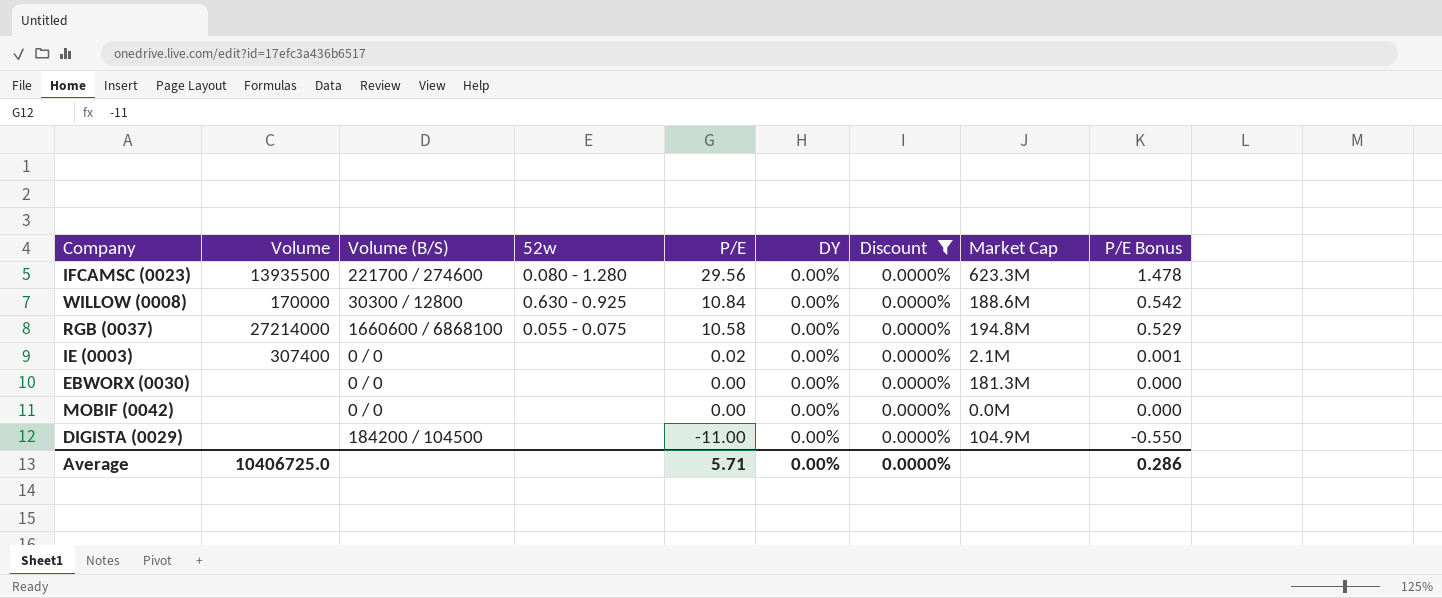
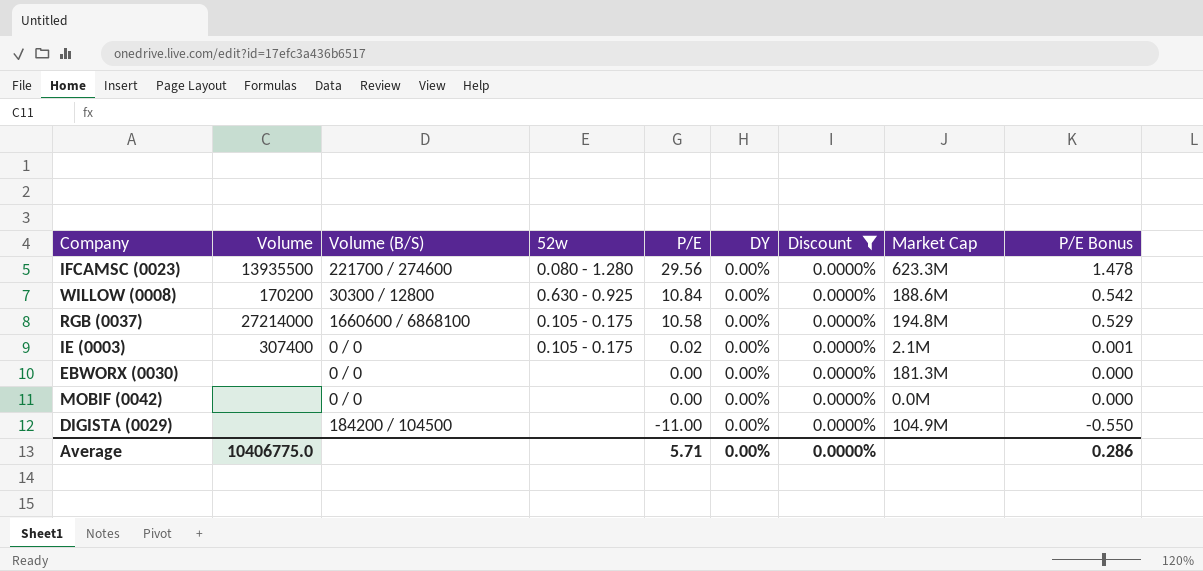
WILLOW (0008) | Volume: 170000 -> 170200
RGB (0037) | 52w: 0.055 - 0.075 -> 0.105 - 0.175
IE (0003) | 52w: none -> 0.105 - 0.175
Average | Volume: 10406725.0 -> 10406775.0

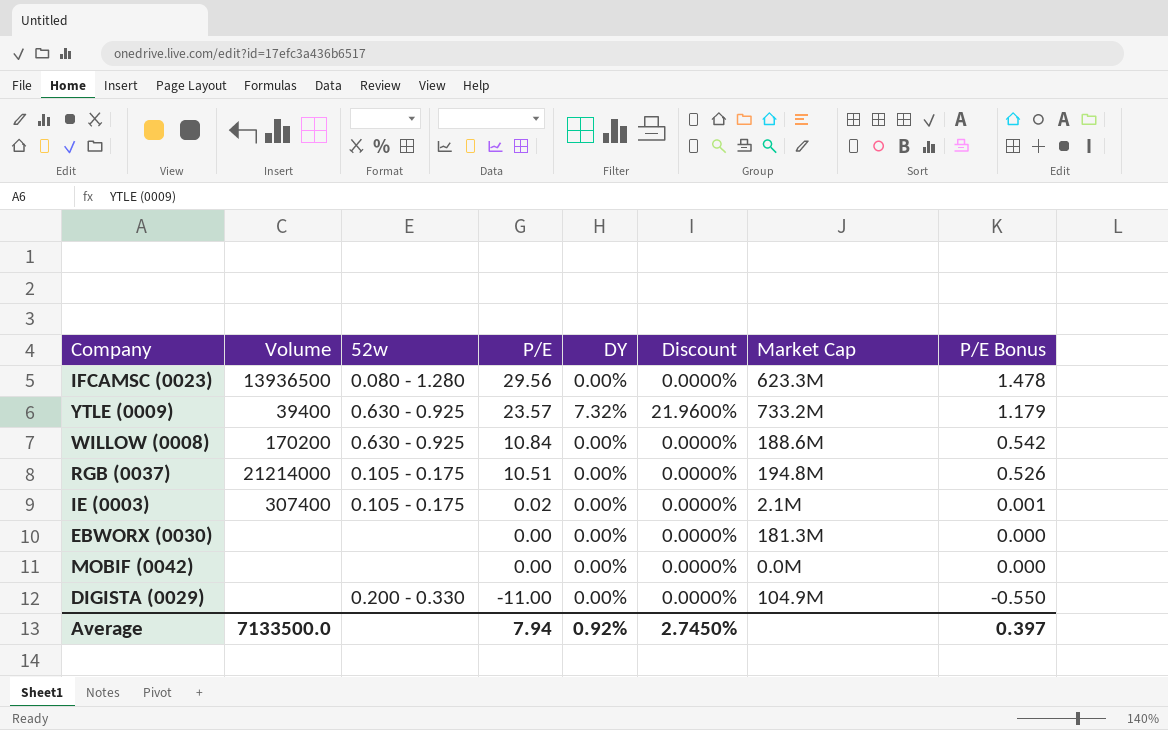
filter: Discount = 0.0000% -> none
column Volume (B/S) | position: 3 -> none
IFCAMSC (0023) | Volume: 13935500 -> 13936500
RGB (0037) | Volume: 27214000 -> 21214000
RGB (0037) | P/E: 10.58 -> 10.51
RGB (0037) | P/E Bonus: 0.529 -> 0.526
DIGISTA (0029) | 52w: none -> 0.200 - 0.330
Average | Volume: 10406775.0 -> 7133500.0
Average | P/E: 5.71 -> 7.94
Average | DY: 0.00% -> 0.92%
Average | Discount: 0.0000% -> 2.7450%
Average | P/E Bonus: 0.286 -> 0.397

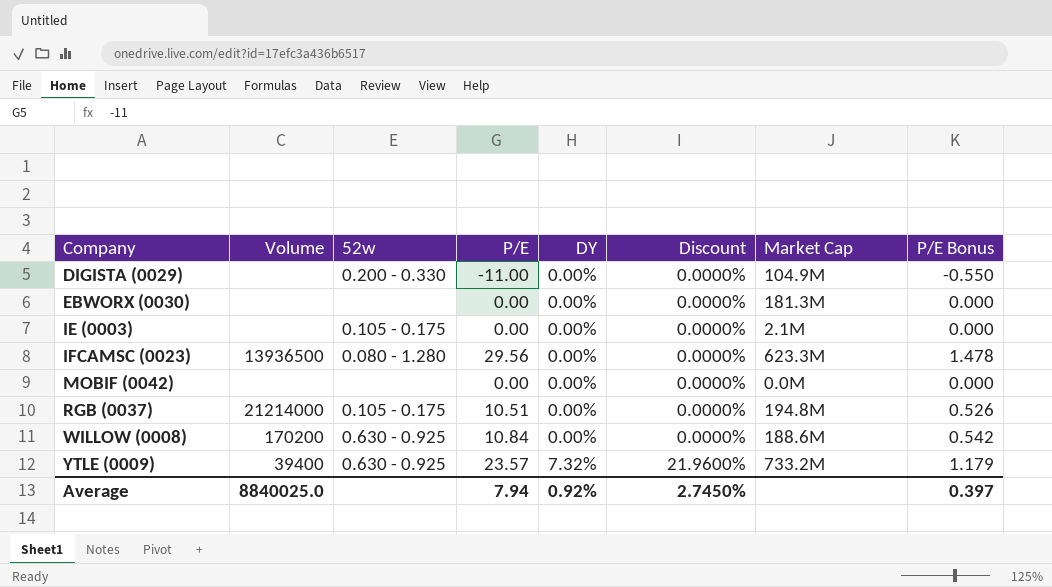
row order: P/E descending -> Company ascending
IE (0003) | Volume: 307400 -> none
IE (0003) | P/E: 0.02 -> 0.00
IE (0003) | P/E Bonus: 0.001 -> 0.000
Average | Volume: 7133500.0 -> 8840025.0

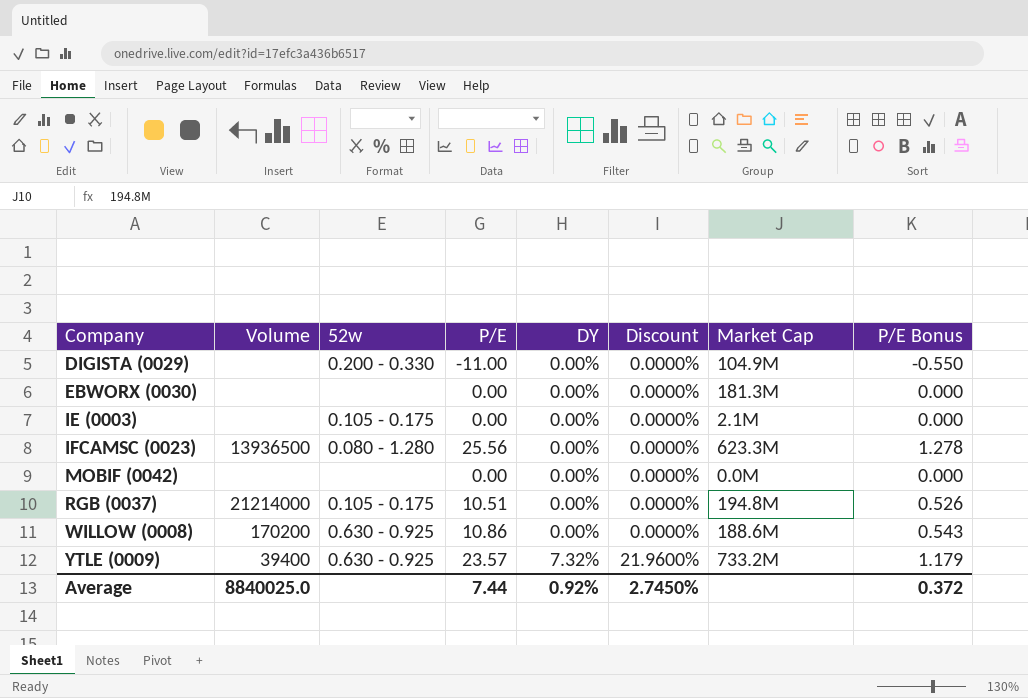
IFCAMSC (0023) | P/E: 29.56 -> 25.56
IFCAMSC (0023) | P/E Bonus: 1.478 -> 1.278
WILLOW (0008) | P/E: 10.84 -> 10.86
WILLOW (0008) | P/E Bonus: 0.542 -> 0.543
Average | P/E: 7.94 -> 7.44
Average | P/E Bonus: 0.397 -> 0.372

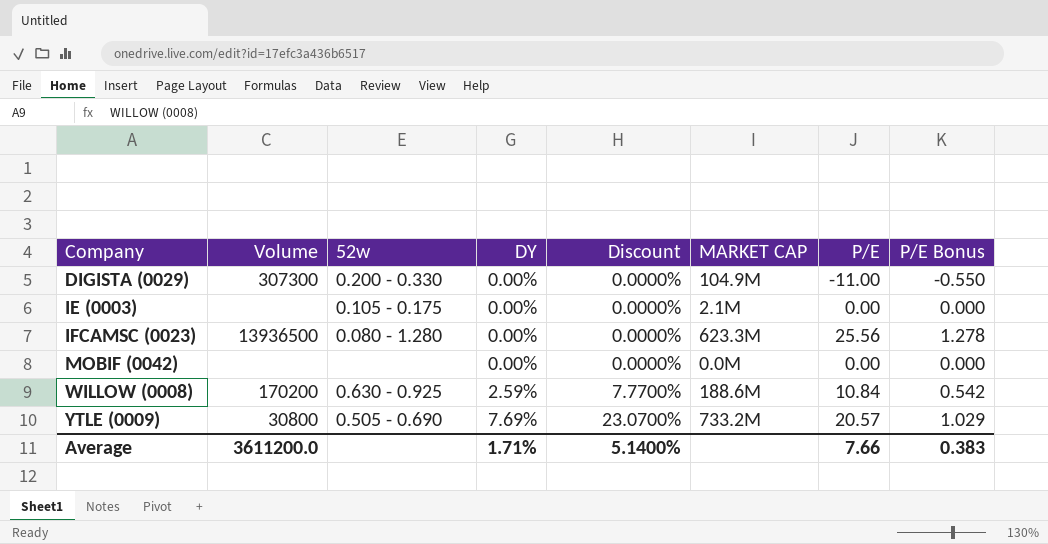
column name: Market Cap -> MARKET CAP
column P/E | position: 4 -> 7
row EBWORX (0030): none | none | 0.00 | 0.00% | 0.0000% | 181.3M | 0.000 -> none
row RGB (0037): 21214000 | 0.105 - 0.175 | 10.51 | 0.00% | 0.0000% | 194.8M | 0.526 -> none
DIGISTA (0029) | Volume: none -> 307300
WILLOW (0008) | DY: 0.00% -> 2.59%
WILLOW (0008) | Discount: 0.0000% -> 7.7700%
WILLOW (0008) | P/E: 10.86 -> 10.84
WILLOW (0008) | P/E Bonus: 0.543 -> 0.542
YTLE (0009) | Volume: 39400 -> 30800
YTLE (0009) | 52w: 0.630 - 0.925 -> 0.505 - 0.690
YTLE (0009) | DY: 7.32% -> 7.69%
YTLE (0009) | Discount: 21.9600% -> 23.0700%
YTLE (0009) | P/E: 23.57 -> 20.57
YTLE (0009) | P/E Bonus: 1.179 -> 1.029
Average | Volume: 8840025.0 -> 3611200.0
Average | DY: 0.92% -> 1.71%
Average | Discount: 2.7450% -> 5.1400%
Average | P/E: 7.44 -> 7.66
Average | P/E Bonus: 0.372 -> 0.383

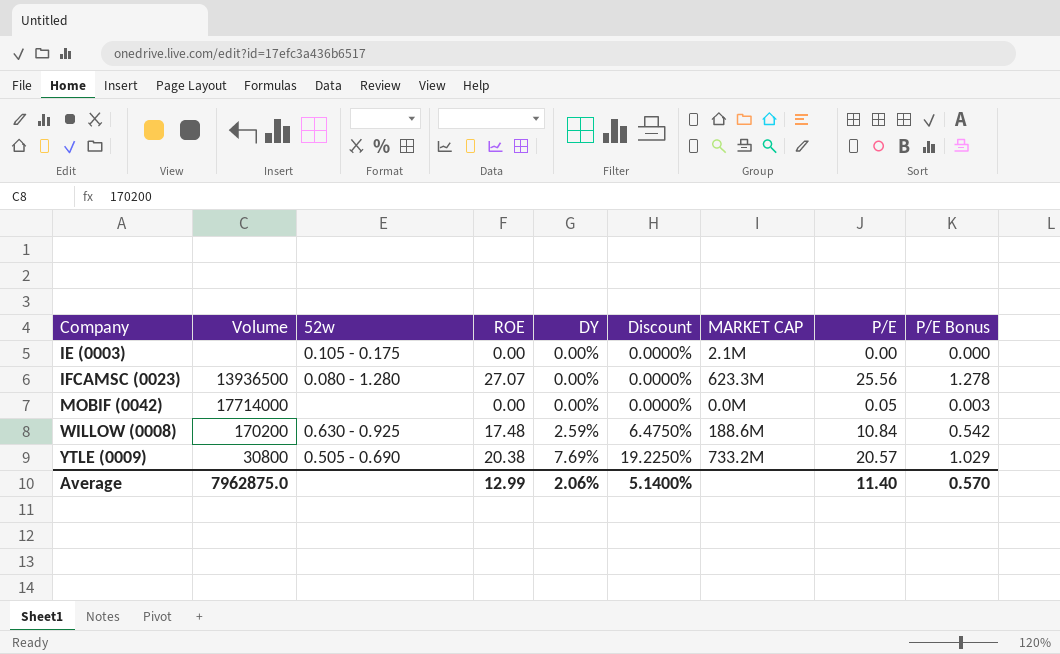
column ROE | position: none -> 4
column Discount | formula: [DY] * 3 -> [DY] * 2.5
row DIGISTA (0029): 307300 | 0.200 - 0.330 | 0.00% | 0.0000% | 104.9M | -11.00 | -0.550 -> none
MOBIF (0042) | Volume: none -> 17714000
MOBIF (0042) | P/E: 0.00 -> 0.05
MOBIF (0042) | P/E Bonus: 0.000 -> 0.003
Average | Volume: 3611200.0 -> 7962875.0
Average | DY: 1.71% -> 2.06%
Average | P/E: 7.66 -> 11.40
Average | P/E Bonus: 0.383 -> 0.570

